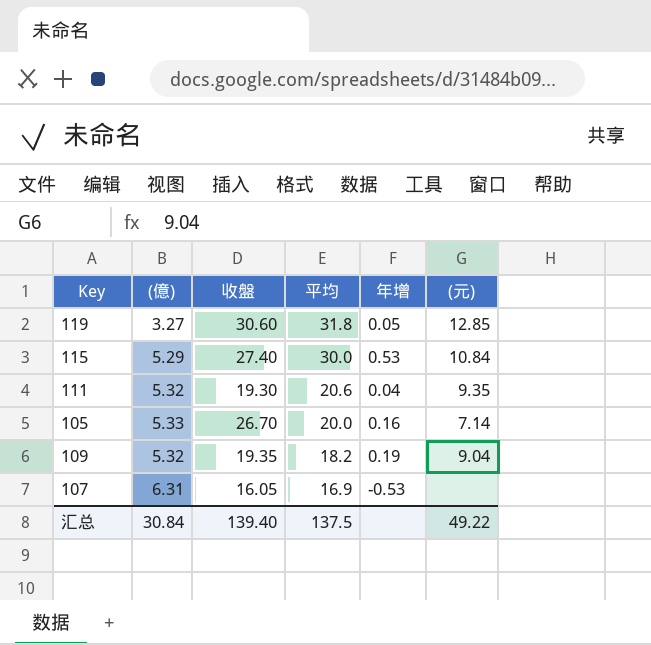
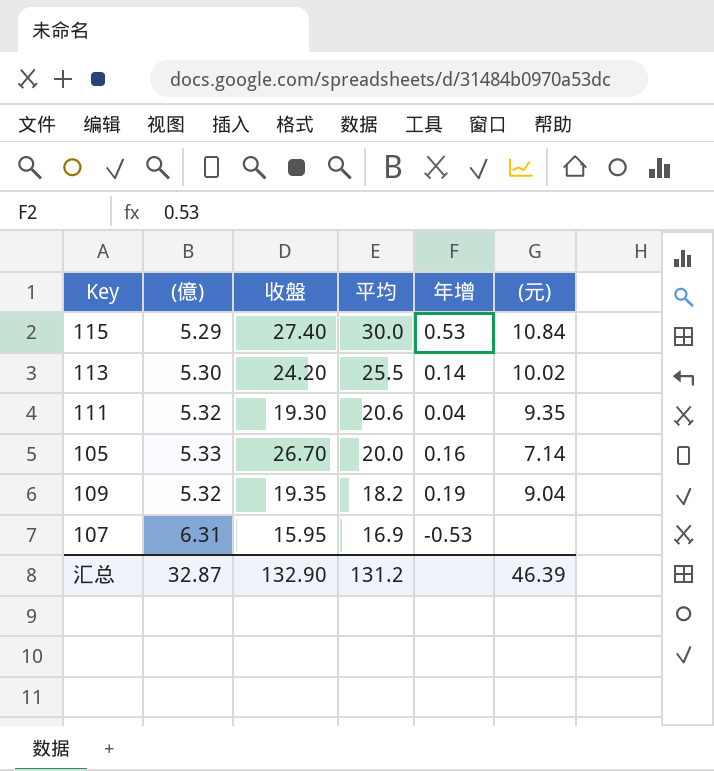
row 119: 3.27 | 30.60 | 31.8 | 0.05 | 12.85 -> none
row 113: none -> 5.30 | 24.20 | 25.5 | 0.14 | 10.02
107 | 收盤: 16.05 -> 15.95
汇总 | (億): 30.84 -> 32.87
汇总 | 收盤: 139.40 -> 132.90
汇总 | 平均: 137.5 -> 131.2
汇总 | (元): 49.22 -> 46.39

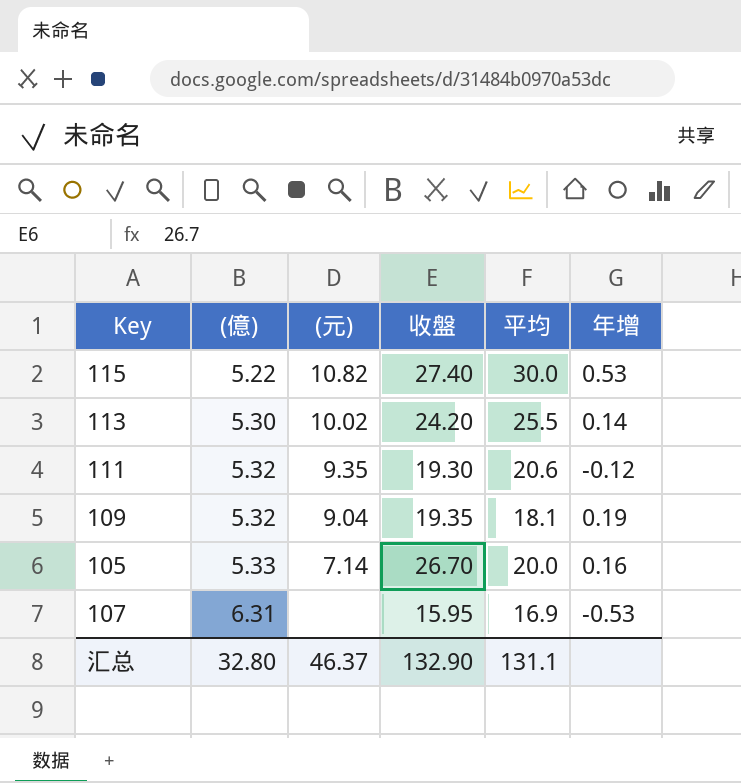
row order: 平均 descending -> (億) ascending
column (元) | position: 6 -> 3
115 | (億): 5.29 -> 5.22
115 | (元): 10.84 -> 10.82
111 | 年增: 0.04 -> -0.12
109 | 平均: 18.2 -> 18.1
汇总 | (億): 32.87 -> 32.80
汇总 | (元): 46.39 -> 46.37
汇总 | 平均: 131.2 -> 131.1

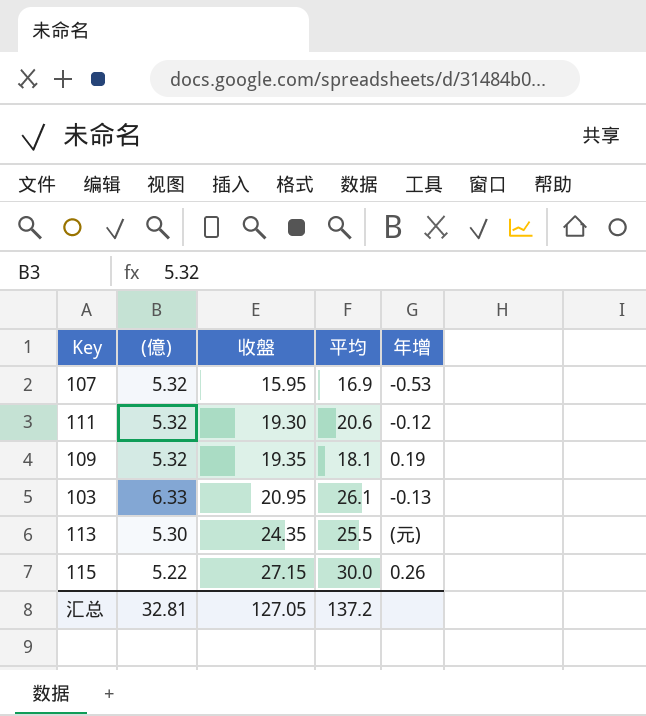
row order: (億) ascending -> 收盤 ascending
column (元) | position: 3 -> none
row 105: 5.33 | 7.14 | 26.70 | 20.0 | 0.16 -> none
107 | (億): 6.31 -> 5.32
row 103: none -> 6.33 | 20.95 | 26.1 | -0.13
113 | 收盤: 24.20 -> 24.35
113 | 年增: 0.14 -> (元)
115 | 收盤: 27.40 -> 27.15
115 | 年增: 0.53 -> 0.26
汇总 | (億): 32.80 -> 32.81
汇总 | 收盤: 132.90 -> 127.05
汇总 | 平均: 131.1 -> 137.2

